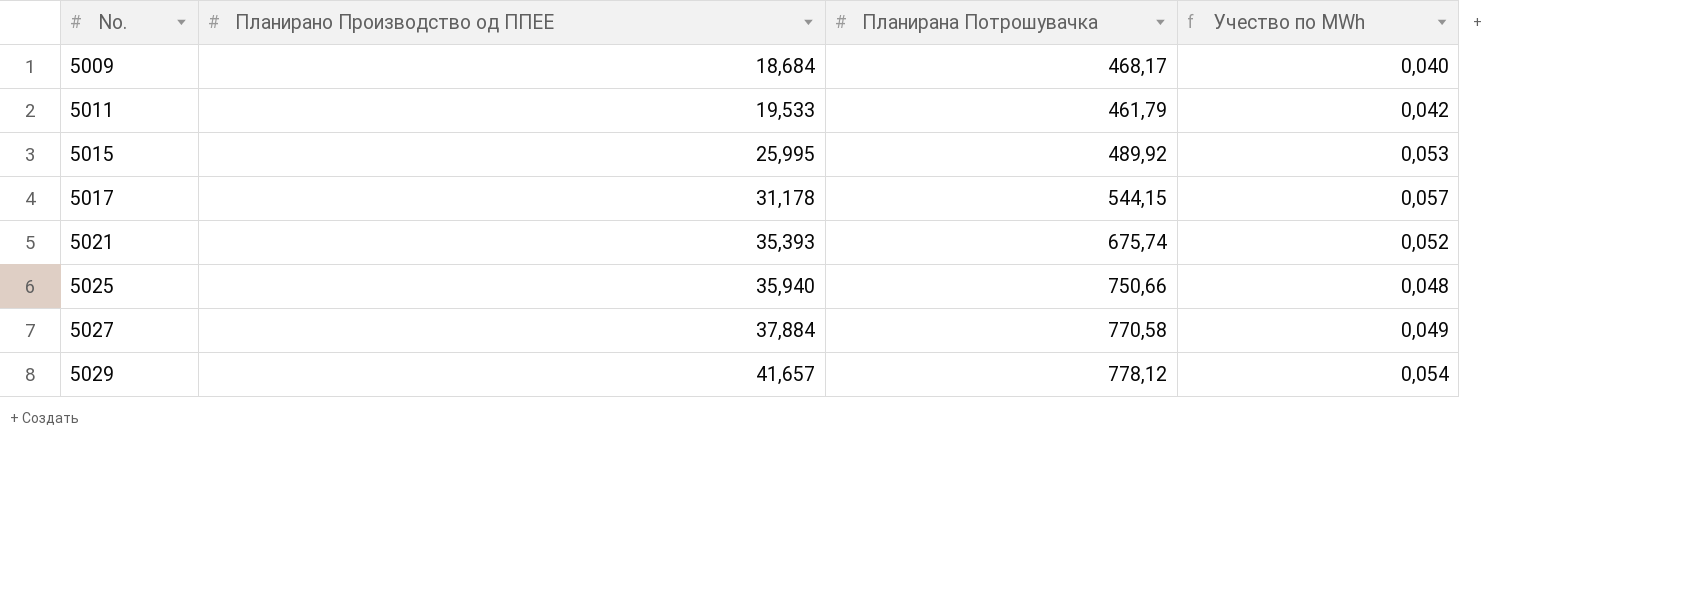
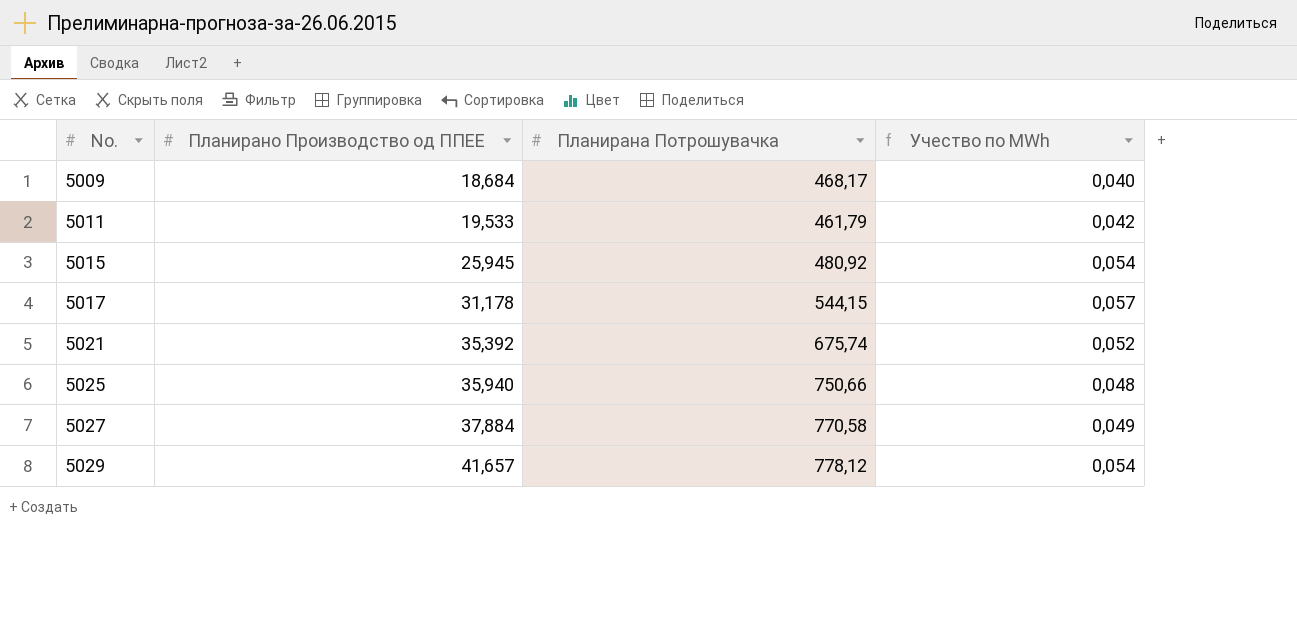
5015 | Планирано Производство од ППЕЕ: 25,995 -> 25,945
5015 | Планирана Потрошувачка: 489,92 -> 480,92
5015 | Учество по MWh: 0,053 -> 0,054
5021 | Планирано Производство од ППЕЕ: 35,393 -> 35,392

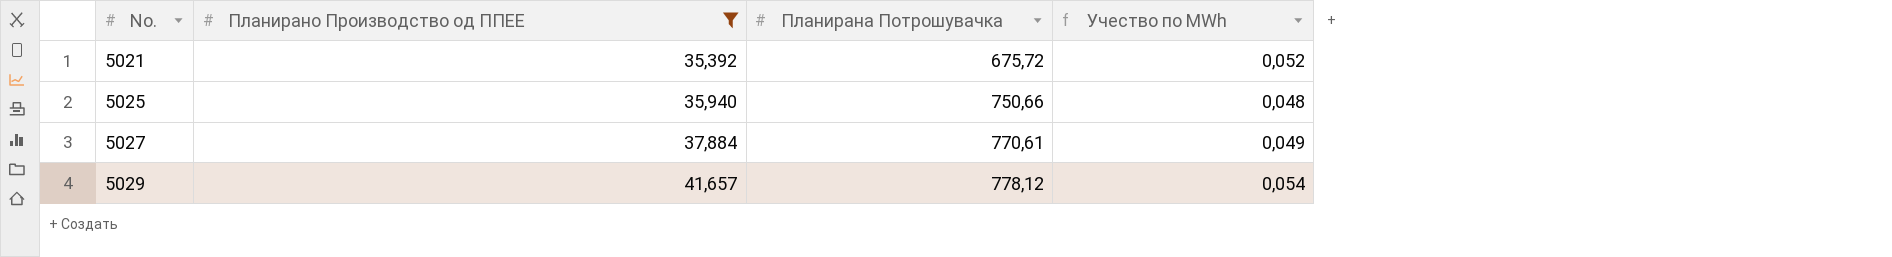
filter: none -> Планирано Производство од ППЕЕ >= 35,392
5021 | Планирана Потрошувачка: 675,74 -> 675,72
5027 | Планирана Потрошувачка: 770,58 -> 770,61

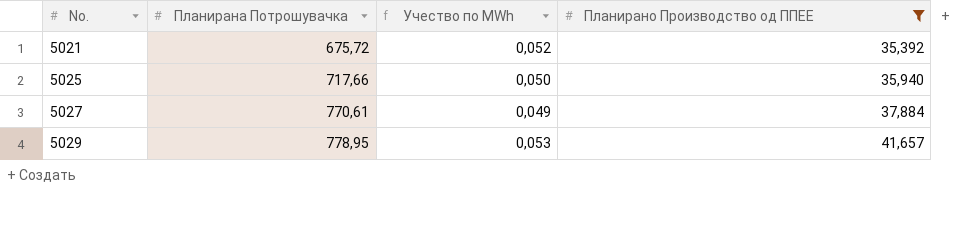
column Планирано Производство од ППЕЕ | position: 2 -> 4
5025 | Планирана Потрошувачка: 750,66 -> 717,66
5025 | Учество по MWh: 0,048 -> 0,050
5029 | Планирана Потрошувачка: 778,12 -> 778,95
5029 | Учество по MWh: 0,054 -> 0,053

